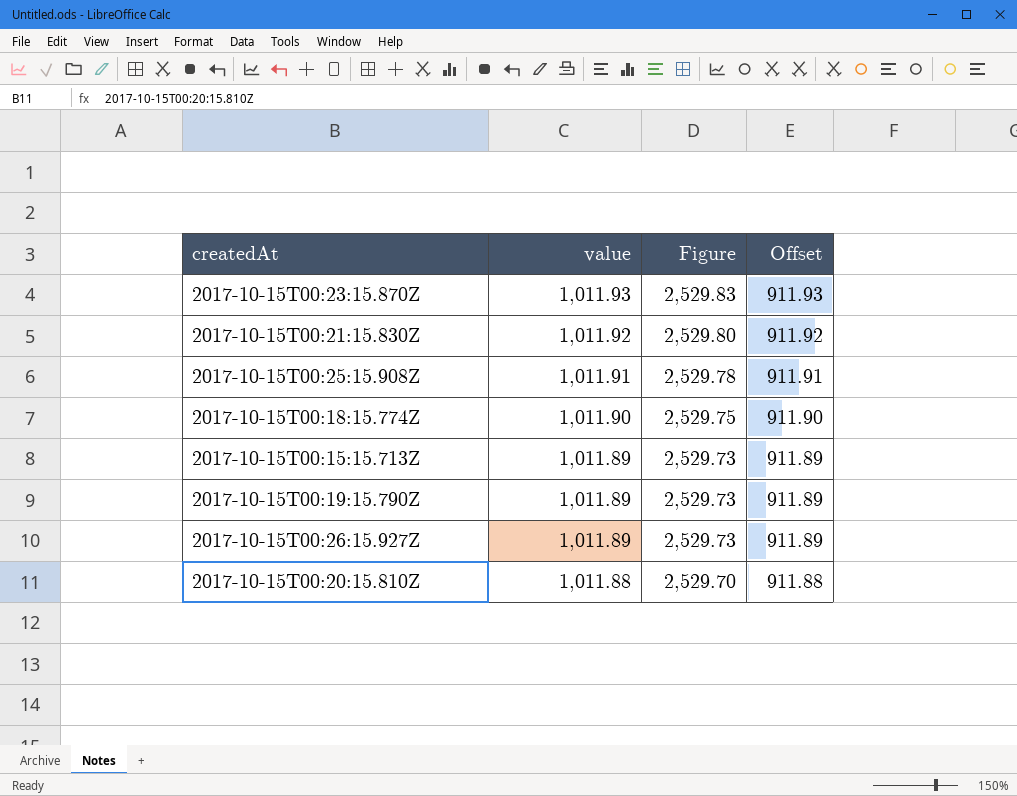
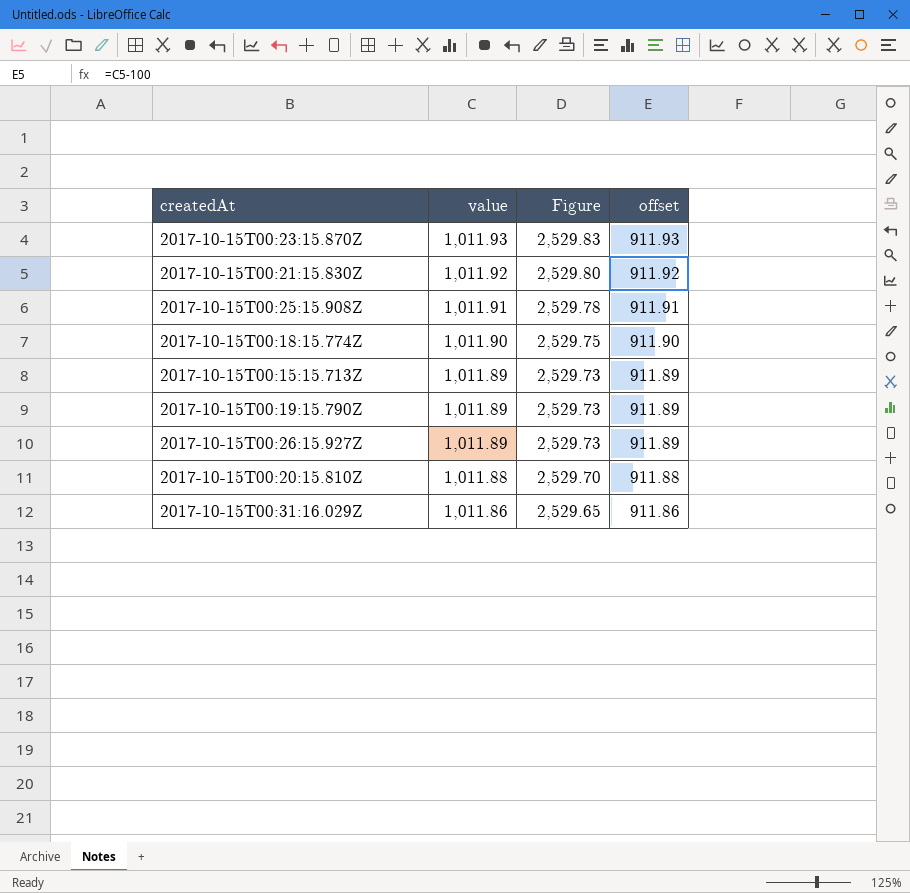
column name: Offset -> offset
row 2017-10-15T00:31:16.029Z: none -> 1,011.86 | 2,529.65 | 911.86

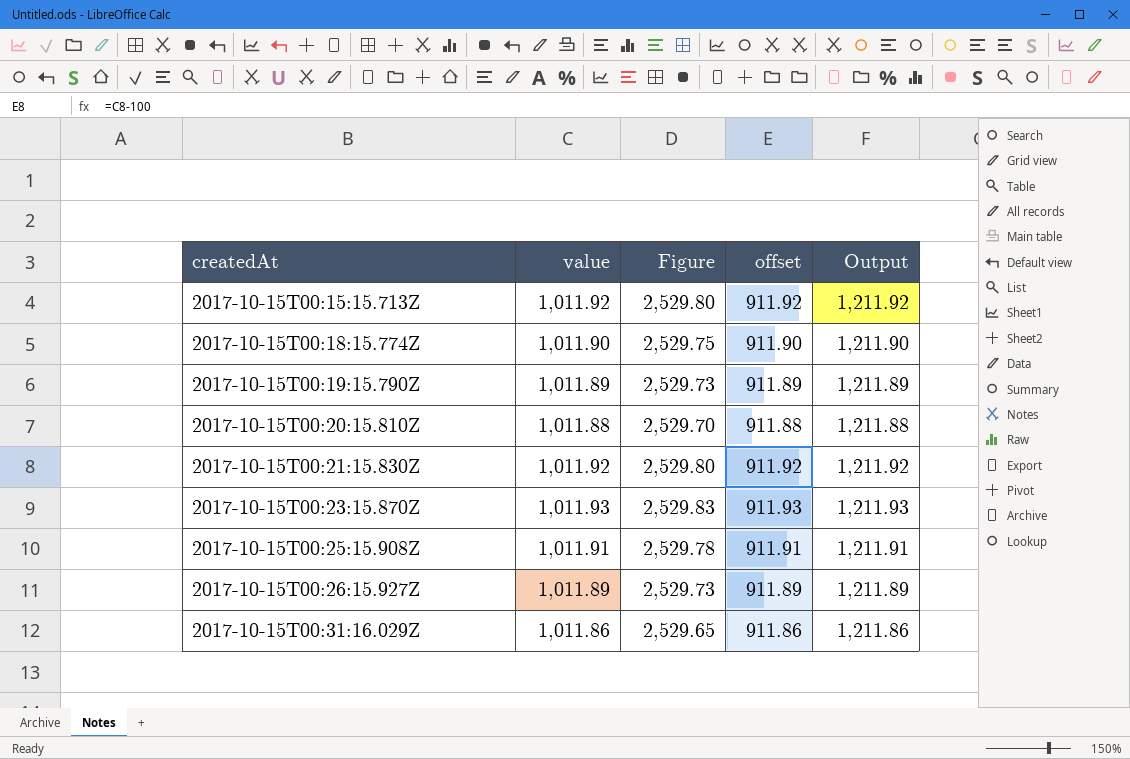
row order: value descending -> createdAt ascending
column Output | formula: none -> [value] + 200
2017-10-15T00:15:15.713Z | value: 1,011.89 -> 1,011.92
2017-10-15T00:15:15.713Z | Figure: 2,529.73 -> 2,529.80
2017-10-15T00:15:15.713Z | offset: 911.89 -> 911.92

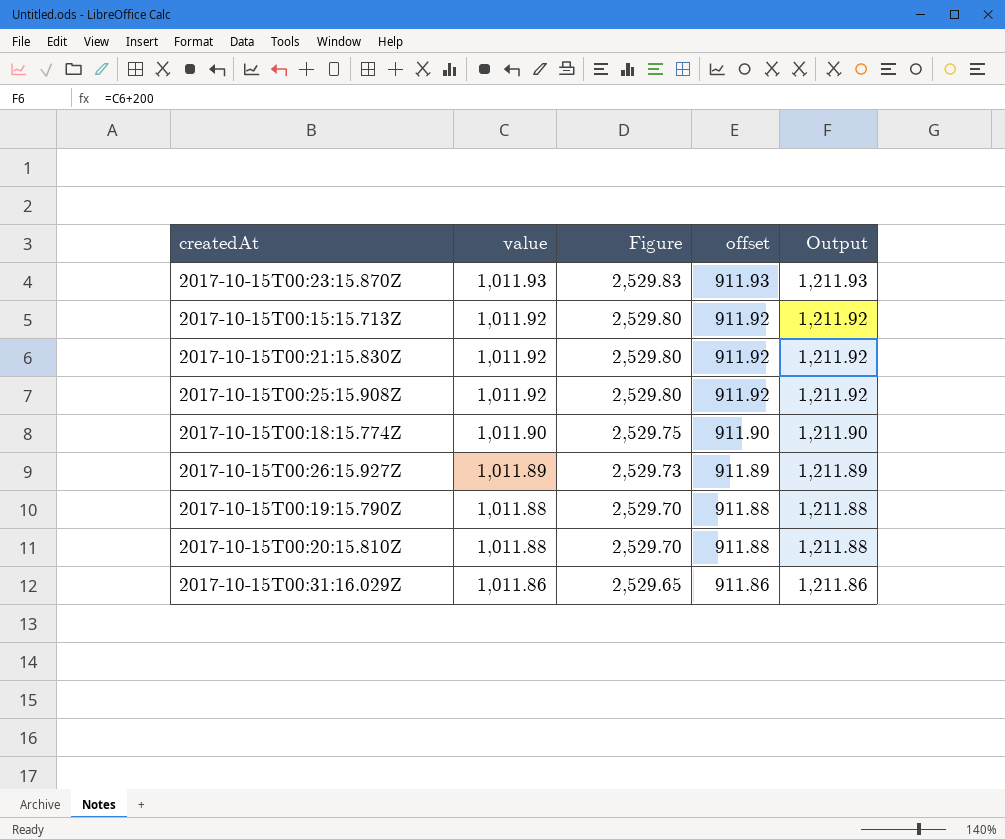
row order: createdAt ascending -> value descending
2017-10-15T00:25:15.908Z | value: 1,011.91 -> 1,011.92
2017-10-15T00:25:15.908Z | Figure: 2,529.78 -> 2,529.80
2017-10-15T00:25:15.908Z | offset: 911.91 -> 911.92
2017-10-15T00:25:15.908Z | Output: 1,211.91 -> 1,211.92
2017-10-15T00:19:15.790Z | value: 1,011.89 -> 1,011.88
2017-10-15T00:19:15.790Z | Figure: 2,529.73 -> 2,529.70
2017-10-15T00:19:15.790Z | offset: 911.89 -> 911.88
2017-10-15T00:19:15.790Z | Output: 1,211.89 -> 1,211.88

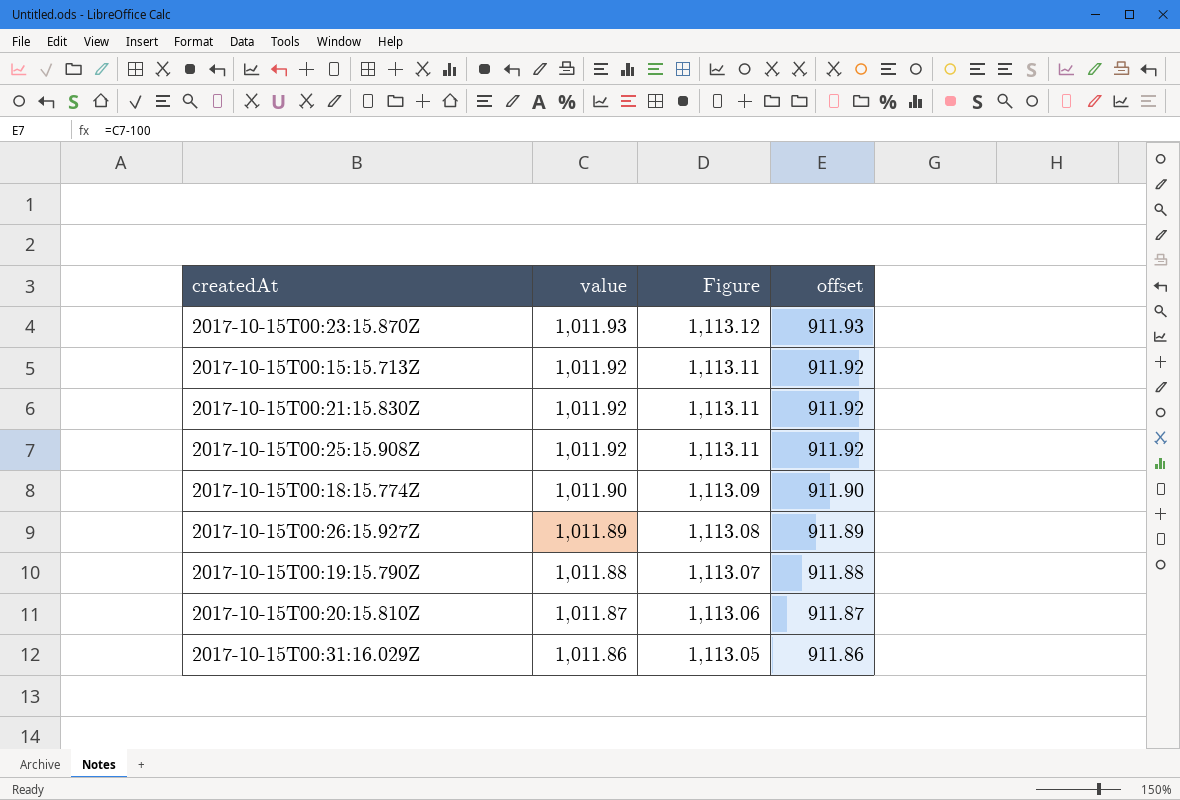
column Output | formula: [value] + 200 -> none
column Figure | formula: [value] * 2.5 -> [value] * 1.1
2017-10-15T00:20:15.810Z | value: 1,011.88 -> 1,011.87
2017-10-15T00:20:15.810Z | offset: 911.88 -> 911.87

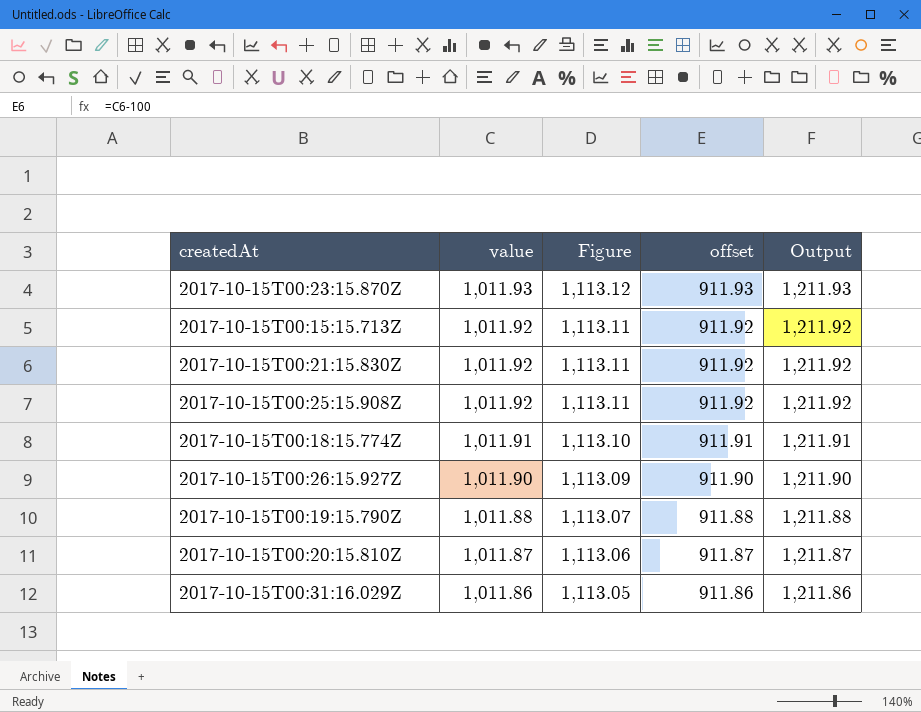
column Output | formula: none -> [value] + 200
2017-10-15T00:18:15.774Z | value: 1,011.90 -> 1,011.91
2017-10-15T00:18:15.774Z | Figure: 1,113.09 -> 1,113.10
2017-10-15T00:18:15.774Z | offset: 911.90 -> 911.91
2017-10-15T00:26:15.927Z | value: 1,011.89 -> 1,011.90
2017-10-15T00:26:15.927Z | Figure: 1,113.08 -> 1,113.09
2017-10-15T00:26:15.927Z | offset: 911.89 -> 911.90

